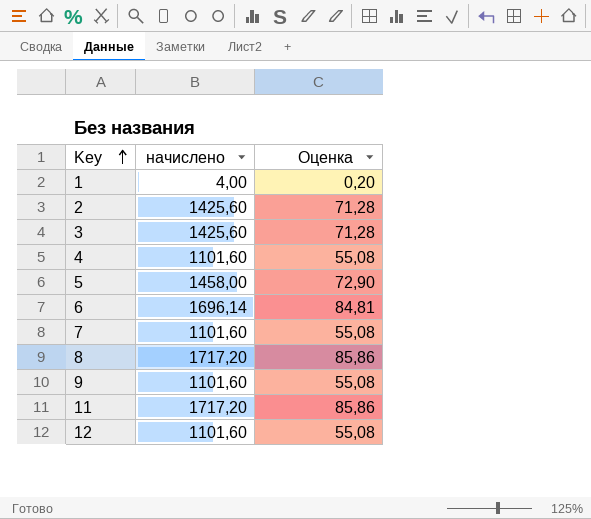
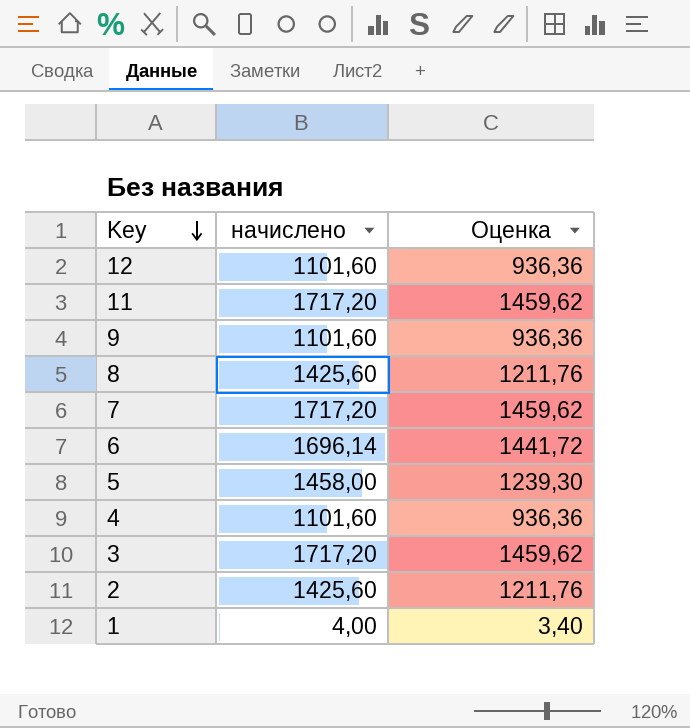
row order: Key ascending -> Key descending
column Оценка | formula: [начислено] * 0,05 -> [начислено] * 0,85
8 | начислено: 1717,20 -> 1425,60
7 | начислено: 1101,60 -> 1717,20
3 | начислено: 1425,60 -> 1717,20

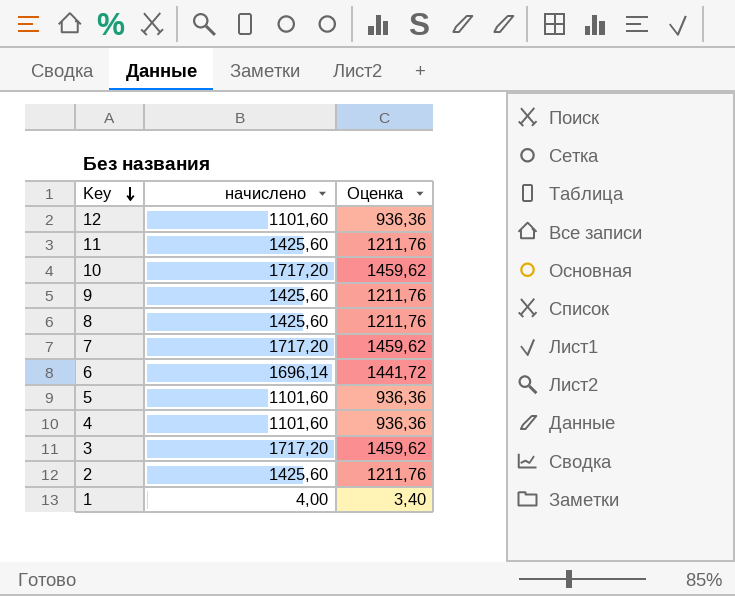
11 | начислено: 1717,20 -> 1425,60
11 | Оценка: 1459,62 -> 1211,76
row 10: none -> 1717,20 | 1459,62
9 | начислено: 1101,60 -> 1425,60
9 | Оценка: 936,36 -> 1211,76
5 | начислено: 1458,00 -> 1101,60
5 | Оценка: 1239,30 -> 936,36

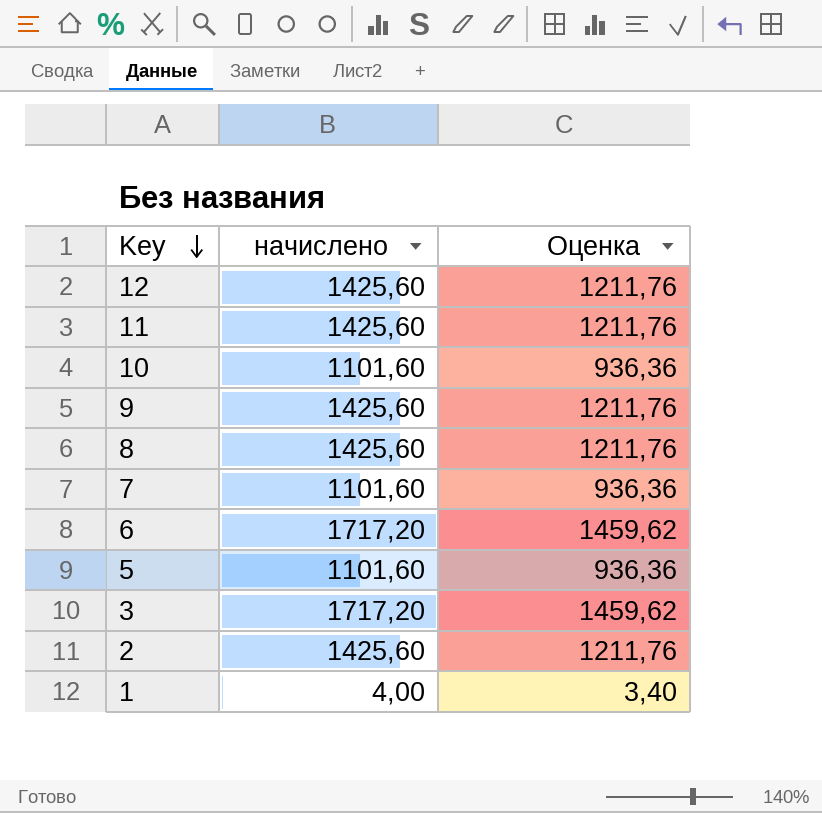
row 4: 1101,60 | 936,36 -> none
12 | начислено: 1101,60 -> 1425,60
12 | Оценка: 936,36 -> 1211,76
10 | начислено: 1717,20 -> 1101,60
10 | Оценка: 1459,62 -> 936,36
7 | начислено: 1717,20 -> 1101,60
7 | Оценка: 1459,62 -> 936,36
6 | начислено: 1696,14 -> 1717,20
6 | Оценка: 1441,72 -> 1459,62

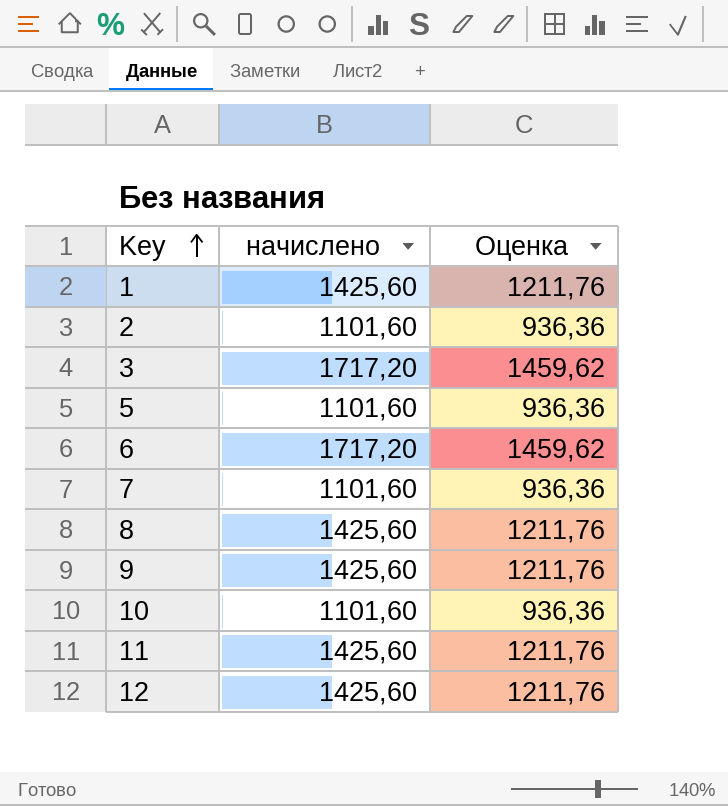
row order: Key descending -> Key ascending
1 | начислено: 4,00 -> 1425,60
1 | Оценка: 3,40 -> 1211,76
2 | начислено: 1425,60 -> 1101,60
2 | Оценка: 1211,76 -> 936,36

